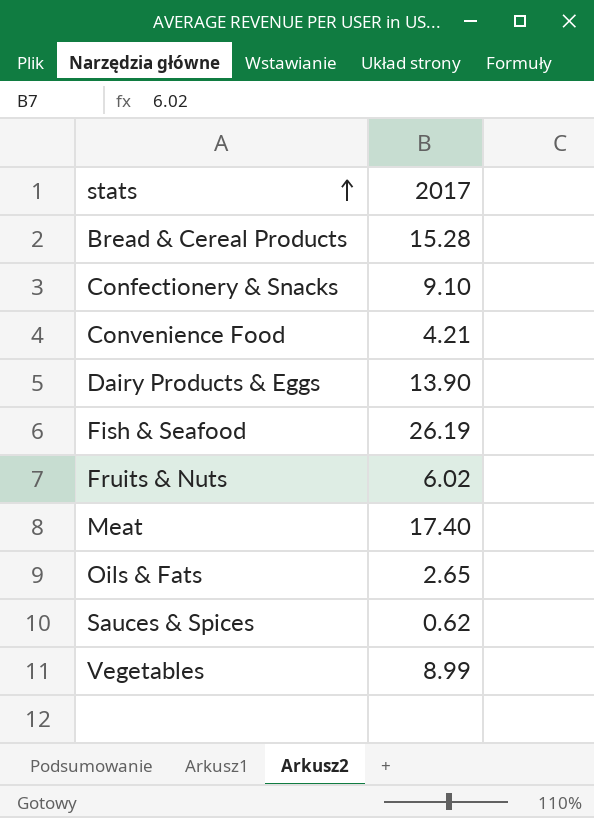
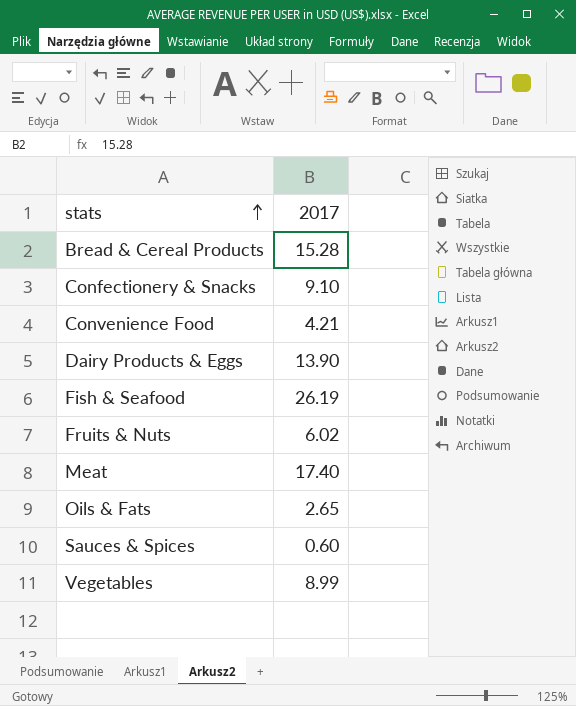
Sauces & Spices | 2017: 0.62 -> 0.60

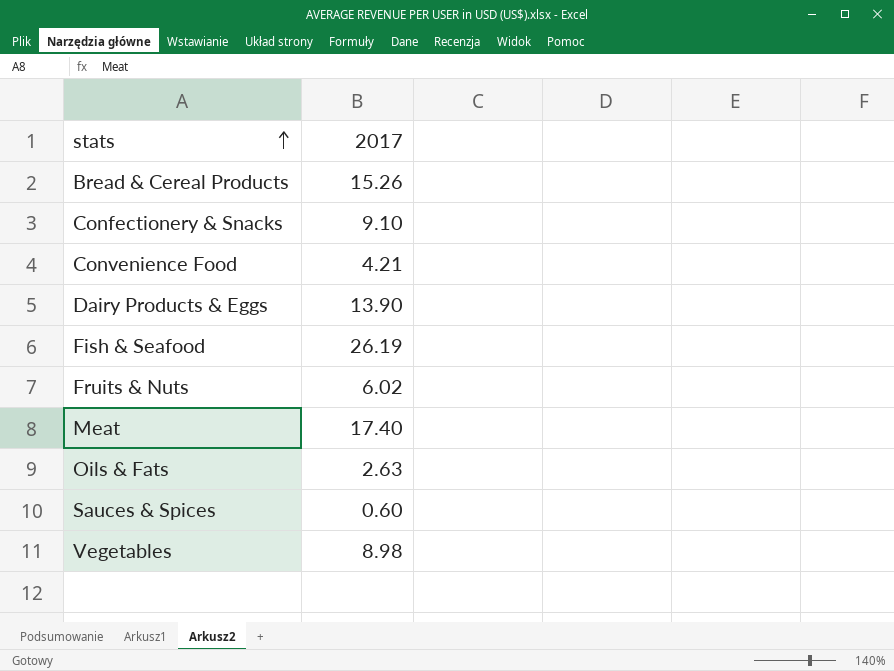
Bread & Cereal Products | 2017: 15.28 -> 15.26
Oils & Fats | 2017: 2.65 -> 2.63
Vegetables | 2017: 8.99 -> 8.98

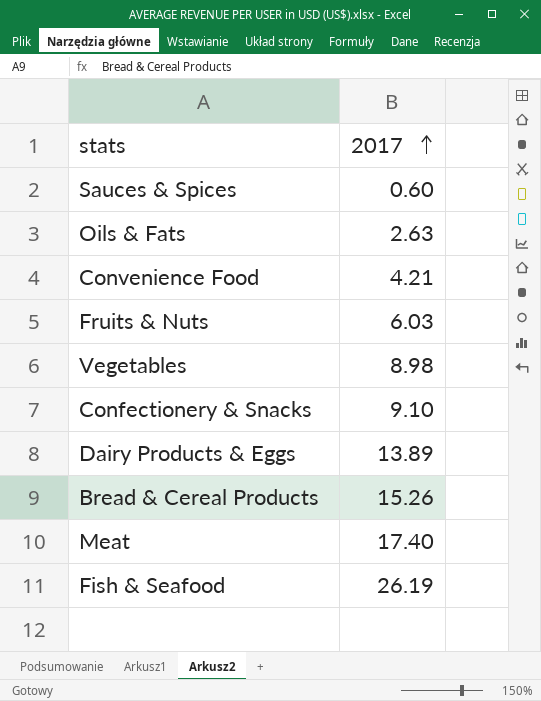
row order: stats ascending -> 2017 ascending
Fruits & Nuts | 2017: 6.02 -> 6.03
Dairy Products & Eggs | 2017: 13.90 -> 13.89

